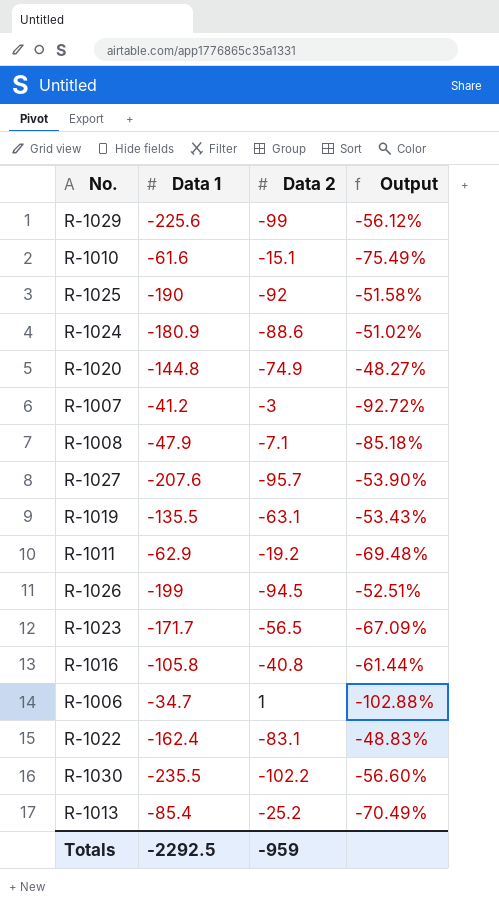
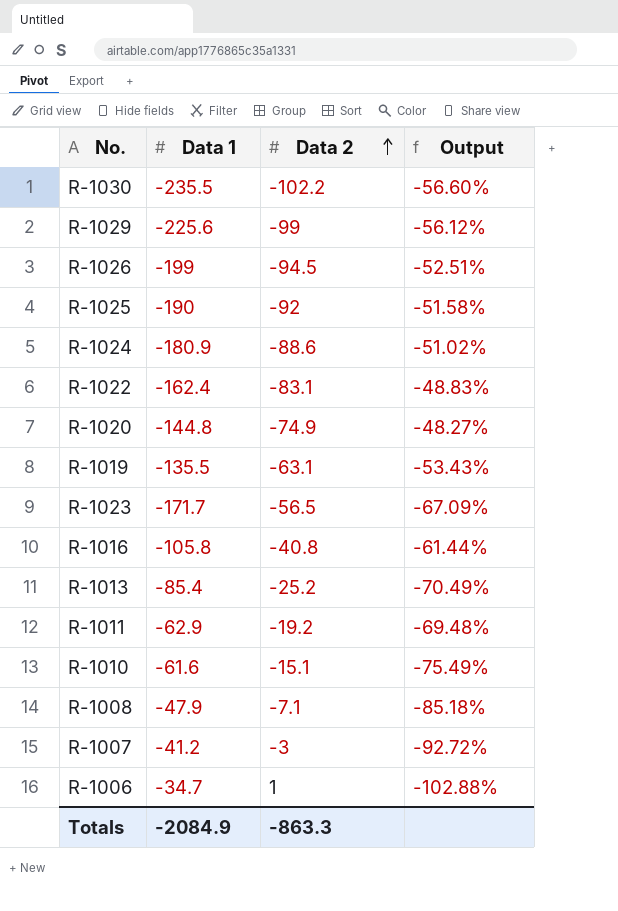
row order: none -> Data 2 ascending
row R-1027: -207.6 | -95.7 | -53.90% -> none
Totals | Data 1: -2292.5 -> -2084.9
Totals | Data 2: -959 -> -863.3

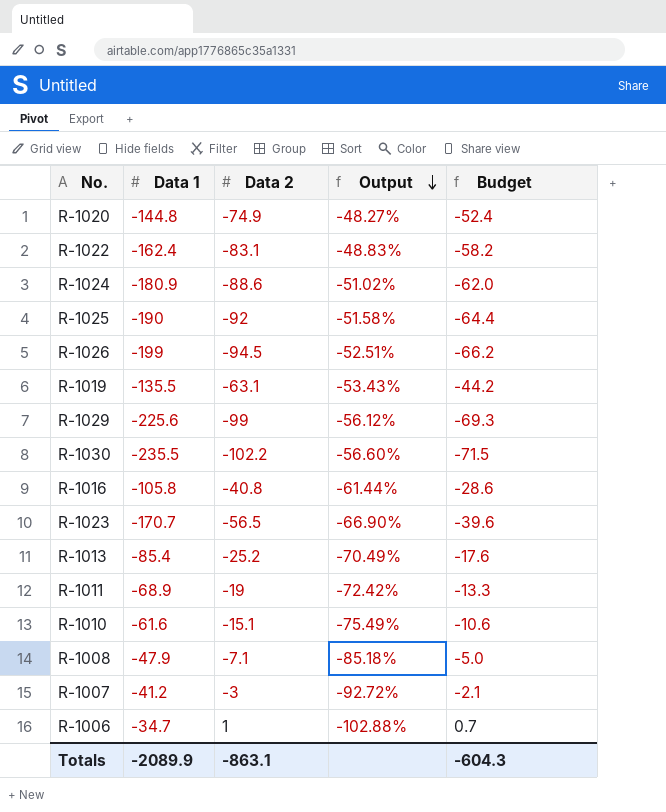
row order: Data 2 ascending -> Output descending
column Budget | formula: none -> [Data 2] * 0.7
R-1023 | Data 1: -171.7 -> -170.7
R-1023 | Output: -67.09% -> -66.90%
R-1011 | Data 1: -62.9 -> -68.9
R-1011 | Data 2: -19.2 -> -19
R-1011 | Output: -69.48% -> -72.42%
Totals | Data 1: -2084.9 -> -2089.9
Totals | Data 2: -863.3 -> -863.1

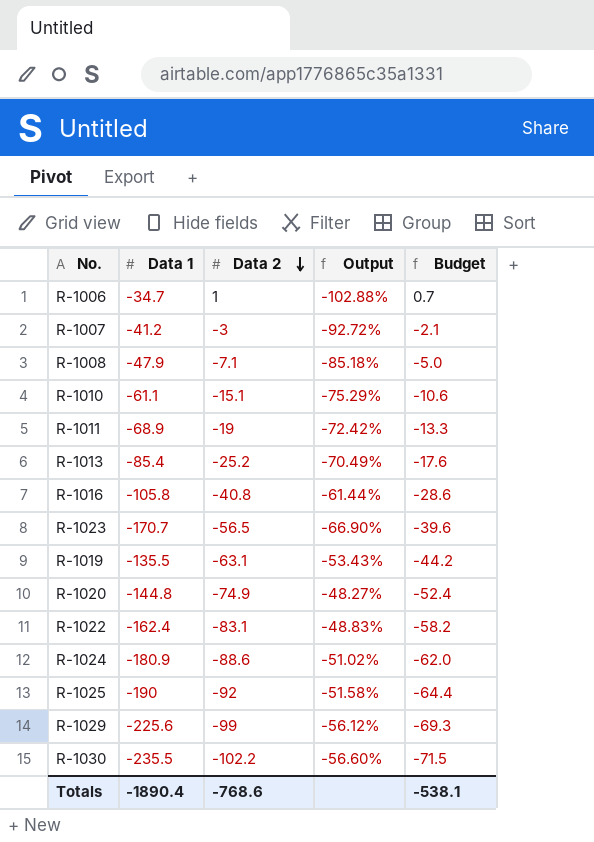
row order: Output descending -> Data 2 descending
row R-1026: -199 | -94.5 | -52.51% | -66.2 -> none
R-1010 | Data 1: -61.6 -> -61.1
R-1010 | Output: -75.49% -> -75.29%
Totals | Data 1: -2089.9 -> -1890.4
Totals | Data 2: -863.1 -> -768.6
Totals | Budget: -604.3 -> -538.1

